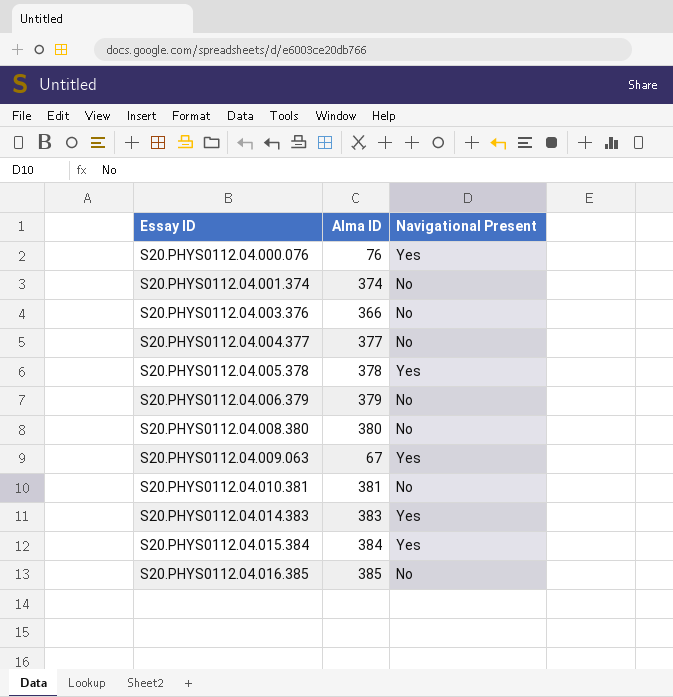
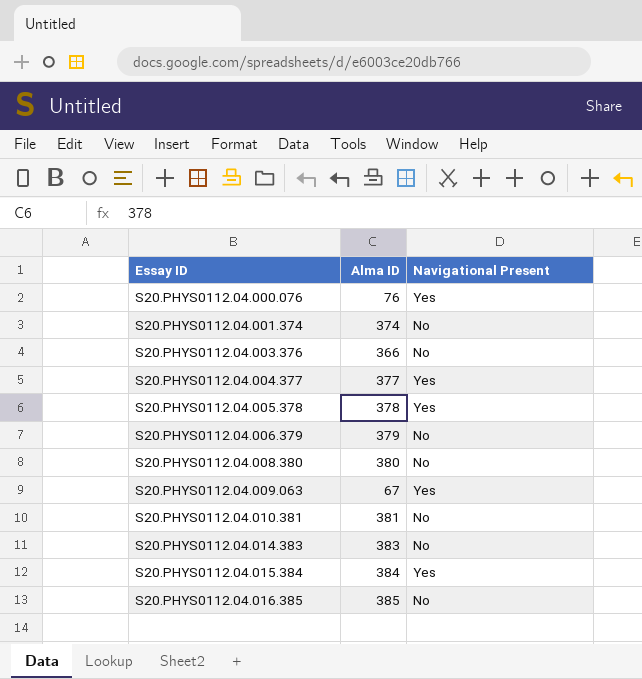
S20.PHYS0112.04.004.377 | Navigational Present: No -> Yes
S20.PHYS0112.04.014.383 | Navigational Present: Yes -> No

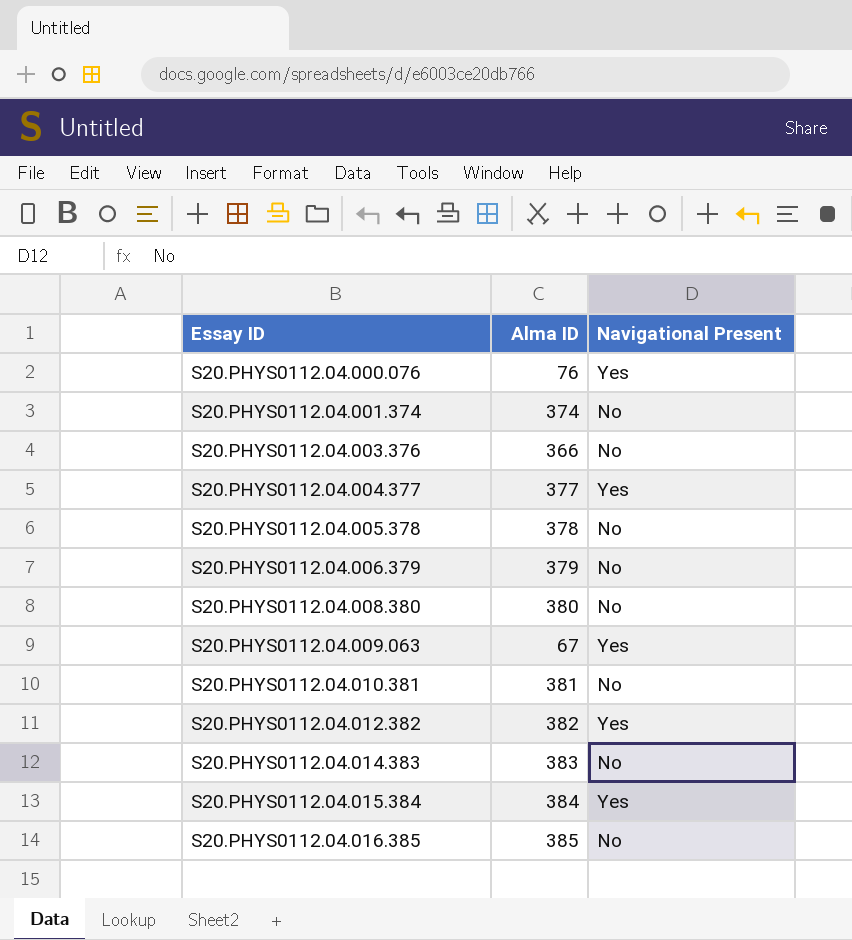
S20.PHYS0112.04.005.378 | Navigational Present: Yes -> No
row S20.PHYS0112.04.012.382: none -> 382 | Yes

